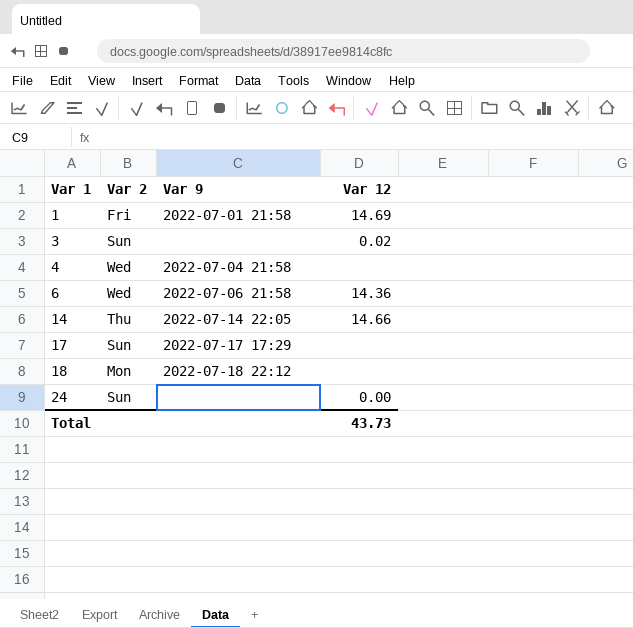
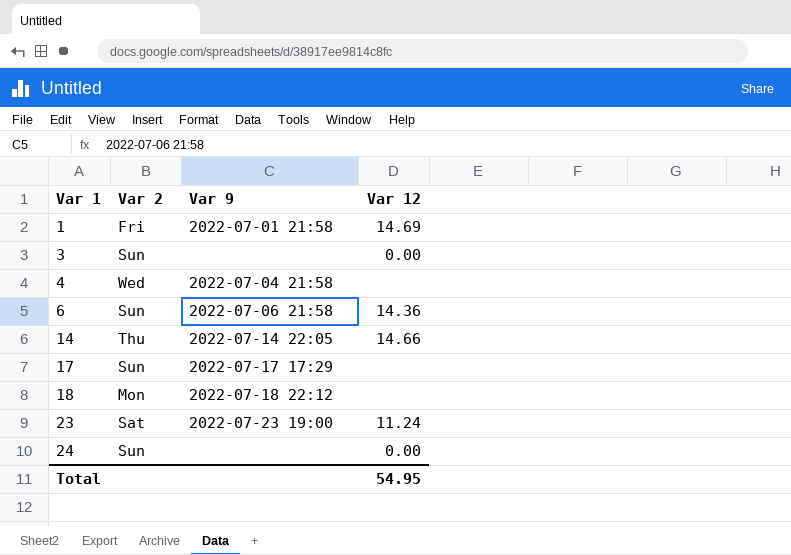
3 | Var 12: 0.02 -> 0.00
6 | Var 2: Wed -> Sun
row 23: none -> Sat | 2022-07-23 19:00 | 11.24
Total | Var 12: 43.73 -> 54.95

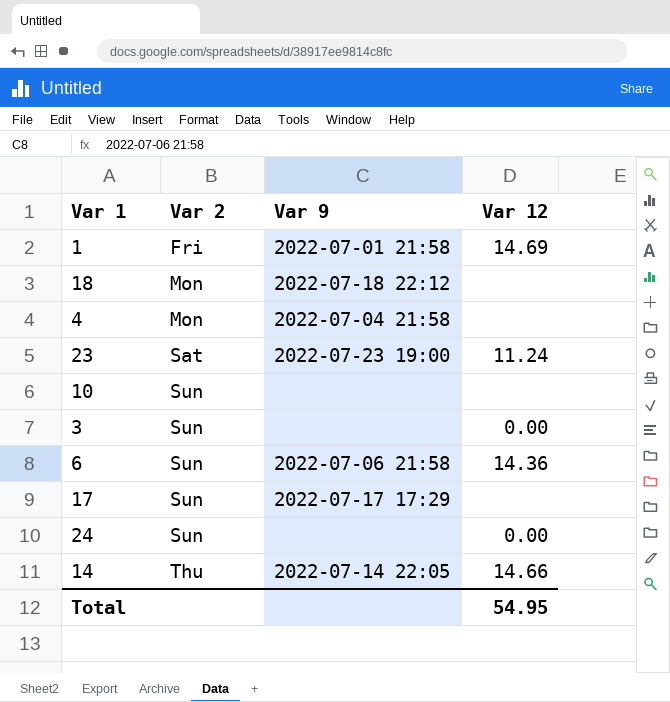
row order: Var 1 ascending -> Var 2 ascending
4 | Var 2: Wed -> Mon
row 10: none -> Sun | none | none

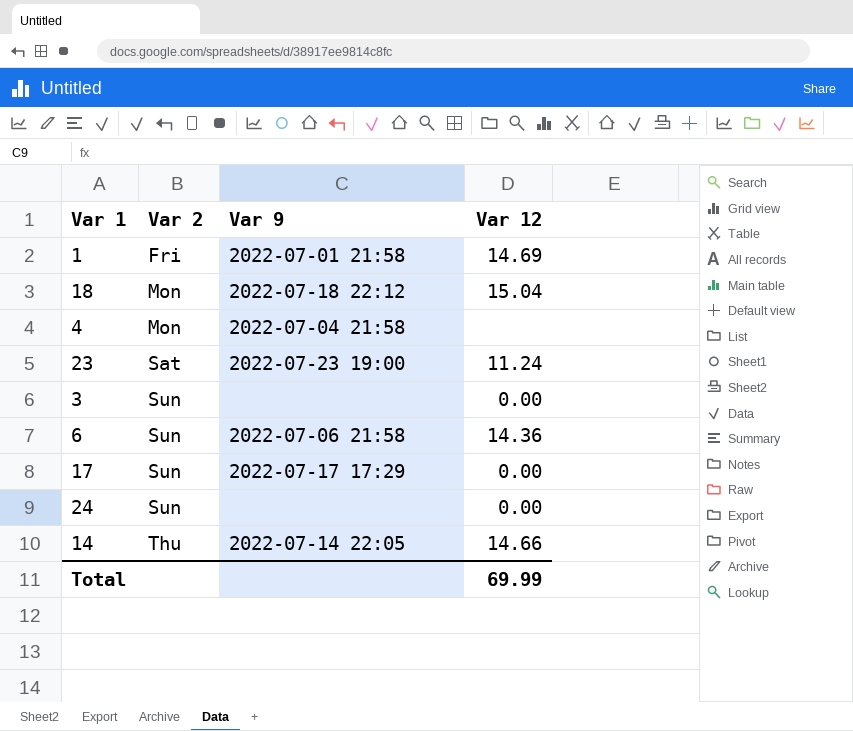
row 10: Sun | none | none -> none
18 | Var 12: none -> 15.04
17 | Var 12: none -> 0.00
Total | Var 12: 54.95 -> 69.99

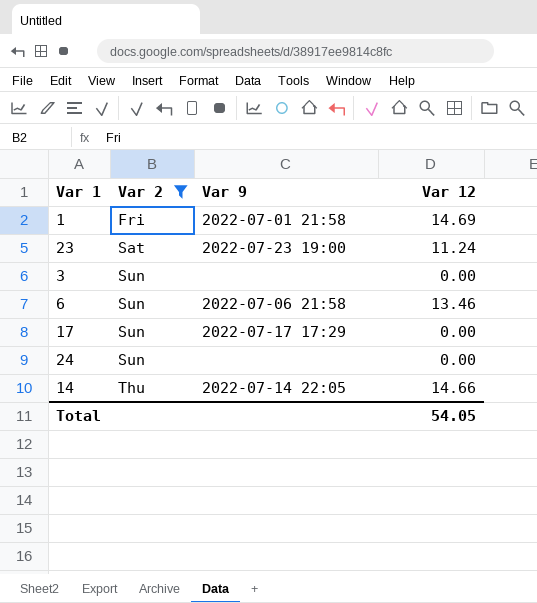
filter: none -> Var 2 != Mon
6 | Var 12: 14.36 -> 13.46
Total | Var 12: 69.99 -> 54.05

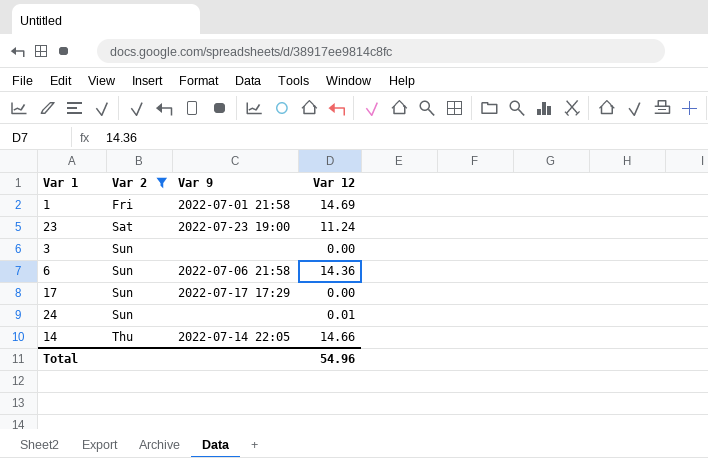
6 | Var 12: 13.46 -> 14.36
24 | Var 12: 0.00 -> 0.01
Total | Var 12: 54.05 -> 54.96

